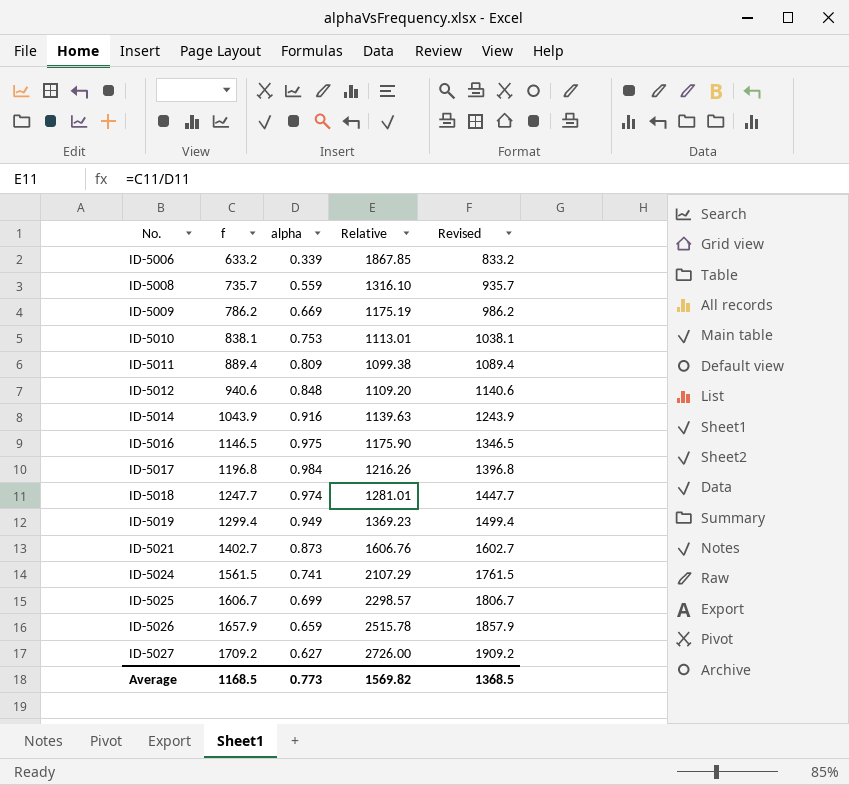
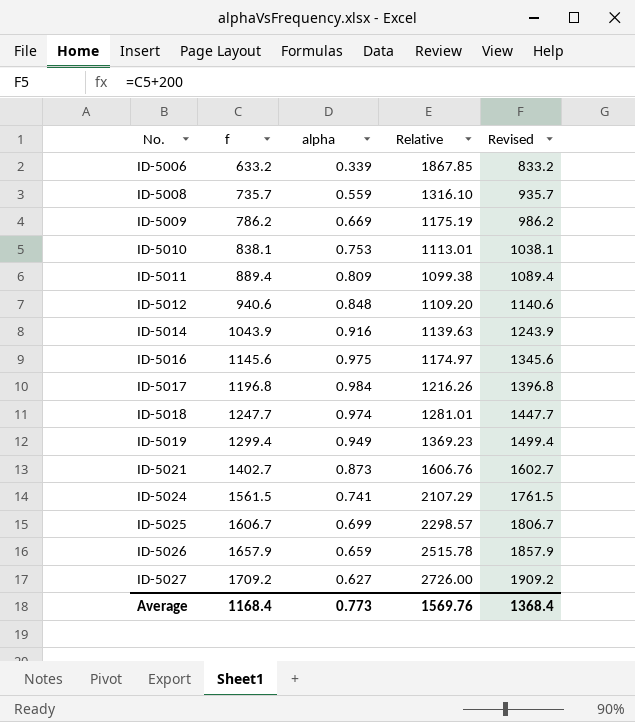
ID-5016 | f: 1146.5 -> 1145.6
ID-5016 | Relative: 1175.90 -> 1174.97
ID-5016 | Revised: 1346.5 -> 1345.6
Average | f: 1168.5 -> 1168.4
Average | Relative: 1569.82 -> 1569.76
Average | Revised: 1368.5 -> 1368.4

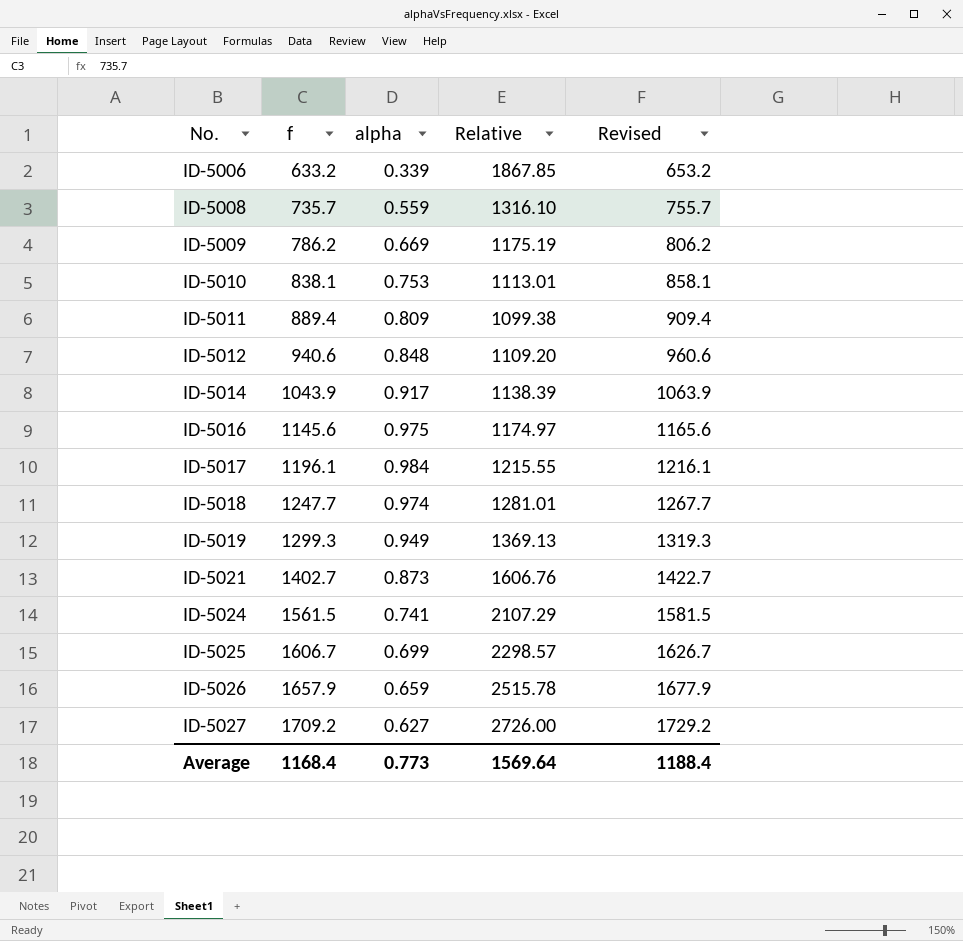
column Revised | formula: [f] + 200 -> [f] + 20
ID-5014 | alpha: 0.916 -> 0.917
ID-5014 | Relative: 1139.63 -> 1138.39
ID-5017 | f: 1196.8 -> 1196.1
ID-5017 | Relative: 1216.26 -> 1215.55
ID-5019 | f: 1299.4 -> 1299.3
ID-5019 | Relative: 1369.23 -> 1369.13
Average | Relative: 1569.76 -> 1569.64
Average | Revised: 1368.4 -> 1188.4

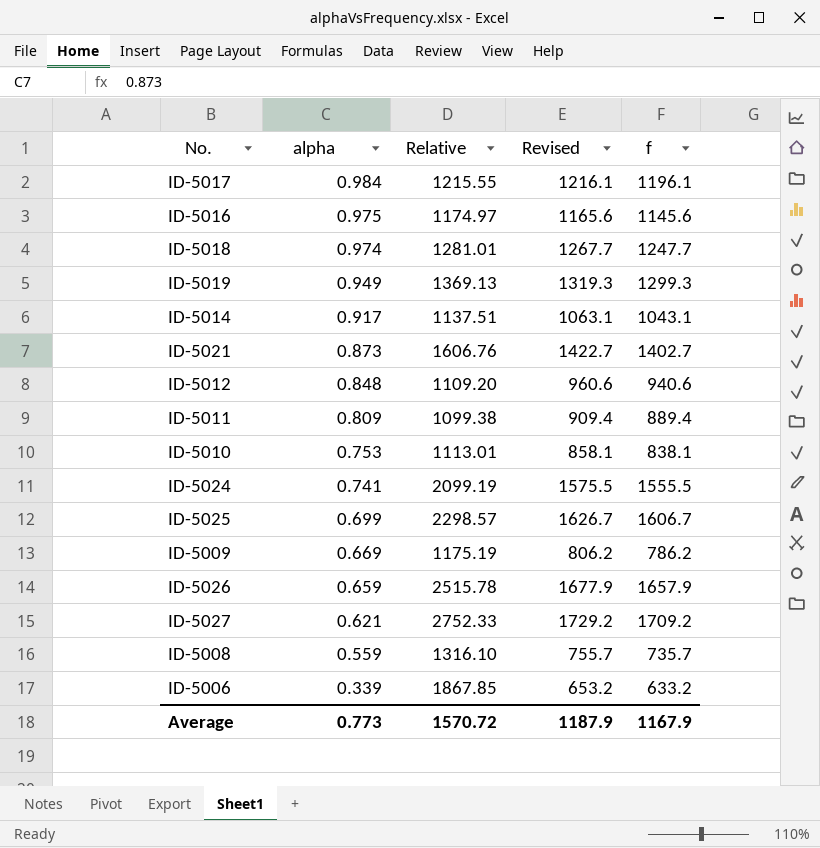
row order: No. ascending -> alpha descending
column f | position: 2 -> 5
ID-5014 | Relative: 1138.39 -> 1137.51
ID-5014 | Revised: 1063.9 -> 1063.1
ID-5014 | f: 1043.9 -> 1043.1
ID-5024 | Relative: 2107.29 -> 2099.19
ID-5024 | Revised: 1581.5 -> 1575.5
ID-5024 | f: 1561.5 -> 1555.5
ID-5027 | alpha: 0.627 -> 0.621
ID-5027 | Relative: 2726.00 -> 2752.33
Average | Relative: 1569.64 -> 1570.72
Average | Revised: 1188.4 -> 1187.9
Average | f: 1168.4 -> 1167.9

